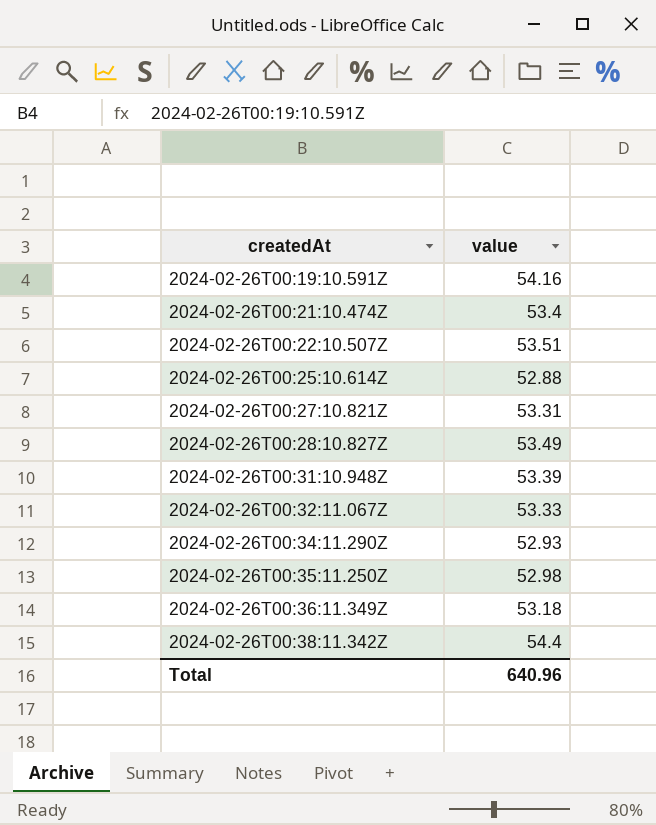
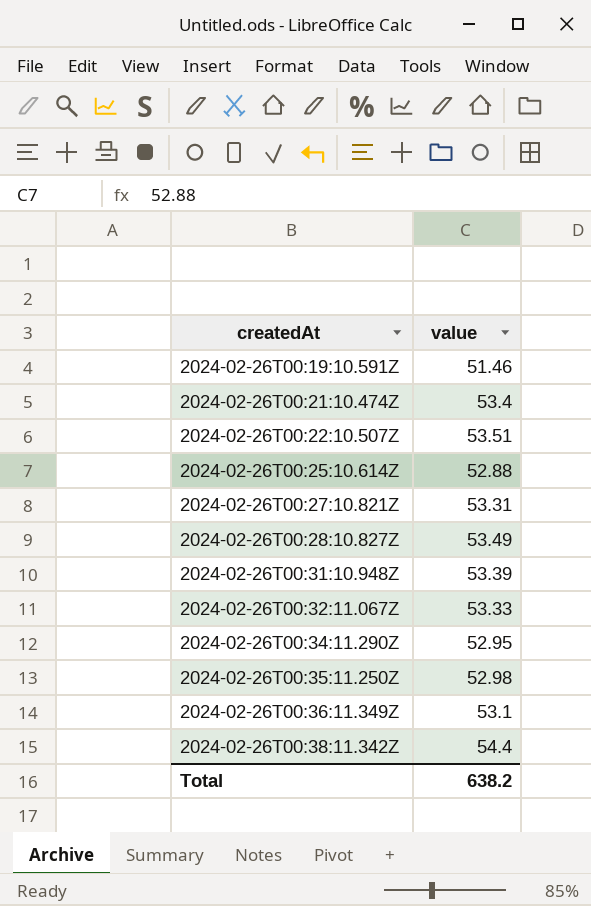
2024-02-26T00:19:10.591Z | value: 54.16 -> 51.46
2024-02-26T00:34:11.290Z | value: 52.93 -> 52.95
2024-02-26T00:36:11.349Z | value: 53.18 -> 53.1
Total | value: 640.96 -> 638.2

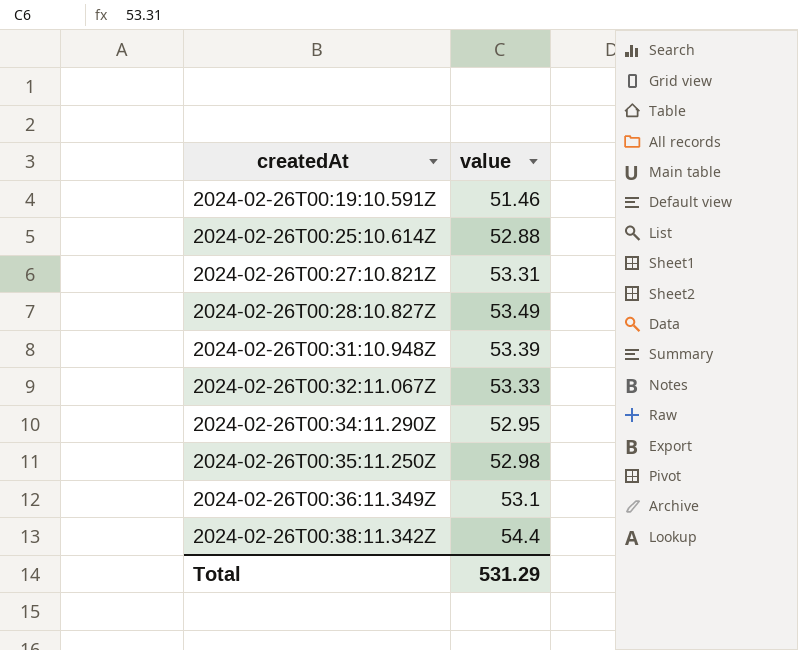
row 2024-02-26T00:21:10.474Z: 53.4 -> none
row 2024-02-26T00:22:10.507Z: 53.51 -> none
Total | value: 638.2 -> 531.29

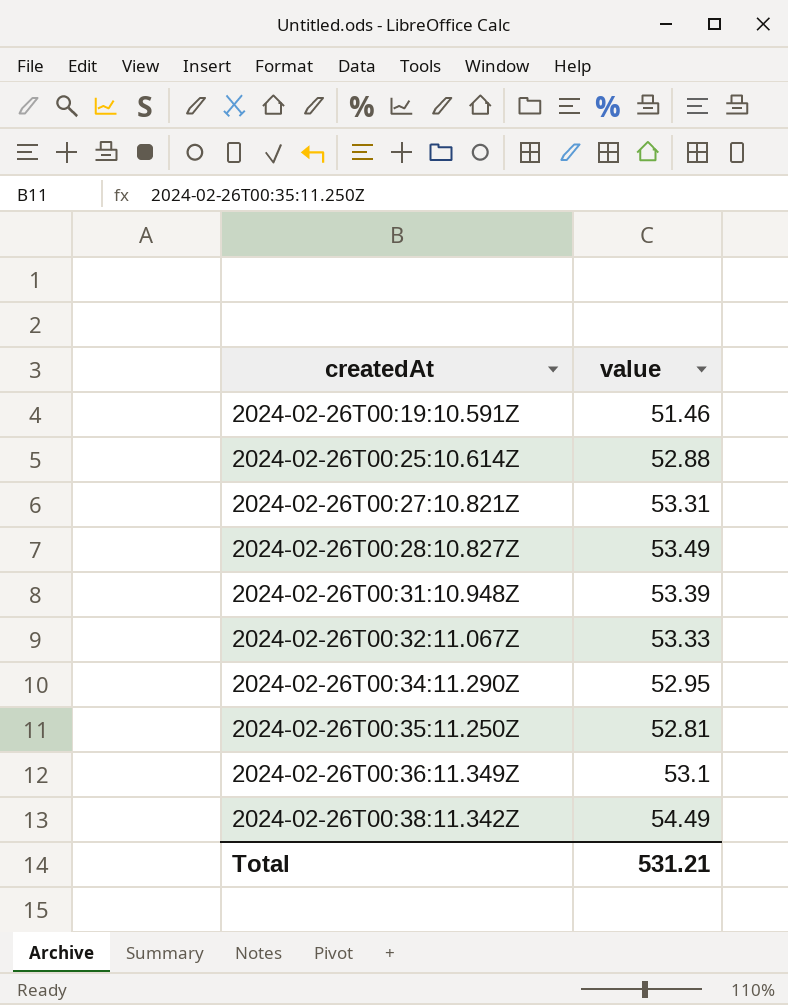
2024-02-26T00:35:11.250Z | value: 52.98 -> 52.81
2024-02-26T00:38:11.342Z | value: 54.4 -> 54.49
Total | value: 531.29 -> 531.21

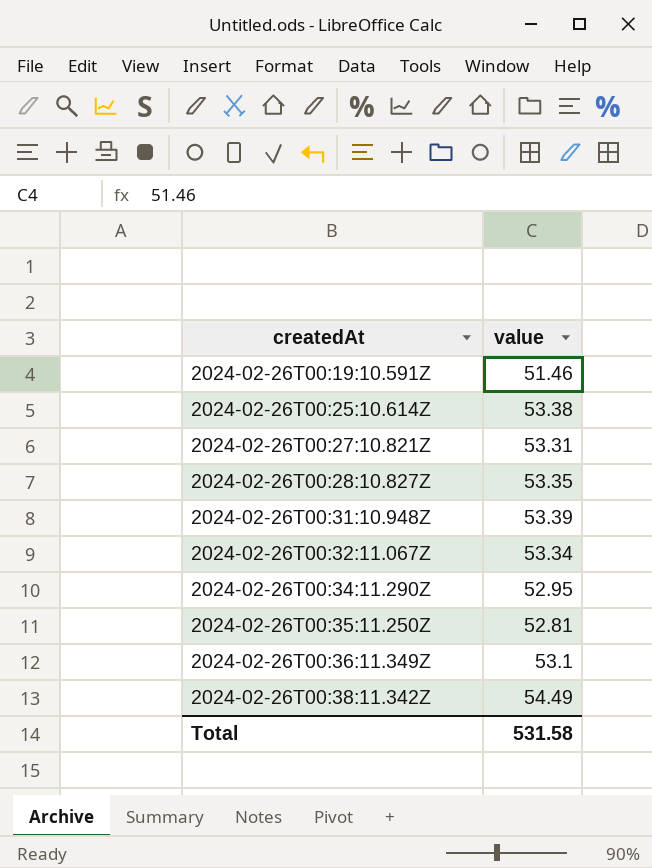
2024-02-26T00:25:10.614Z | value: 52.88 -> 53.38
2024-02-26T00:28:10.827Z | value: 53.49 -> 53.35
2024-02-26T00:32:11.067Z | value: 53.33 -> 53.34
Total | value: 531.21 -> 531.58

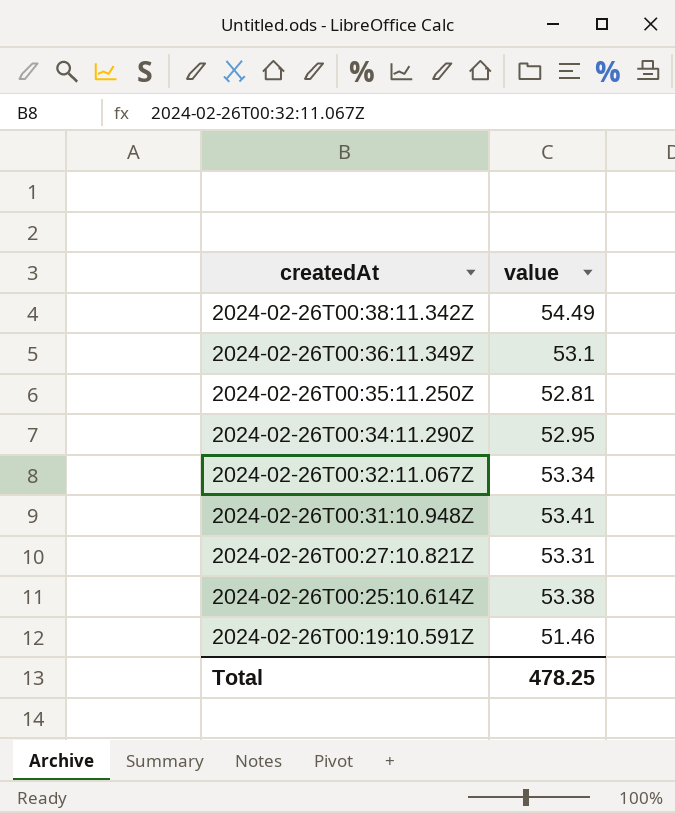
row order: createdAt ascending -> createdAt descending
row 2024-02-26T00:28:10.827Z: 53.35 -> none
2024-02-26T00:31:10.948Z | value: 53.39 -> 53.41
Total | value: 531.58 -> 478.25

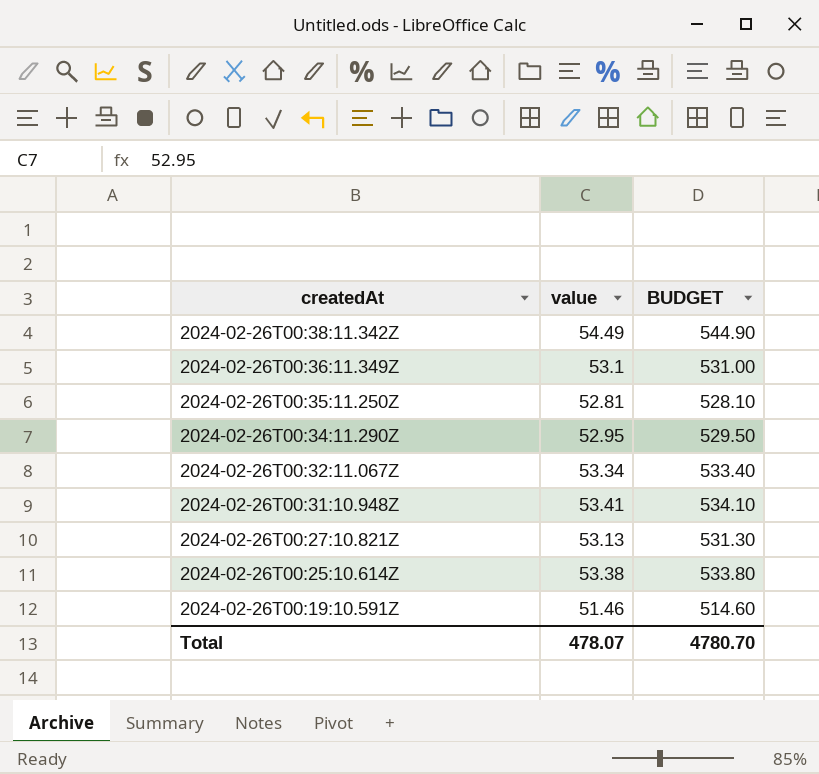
column BUDGET | formula: none -> [value] * 10
2024-02-26T00:27:10.821Z | value: 53.31 -> 53.13
Total | value: 478.25 -> 478.07

